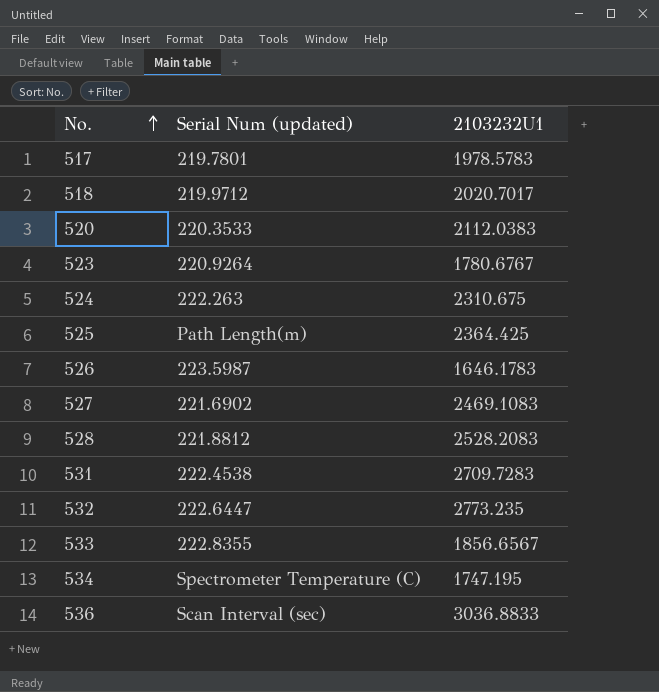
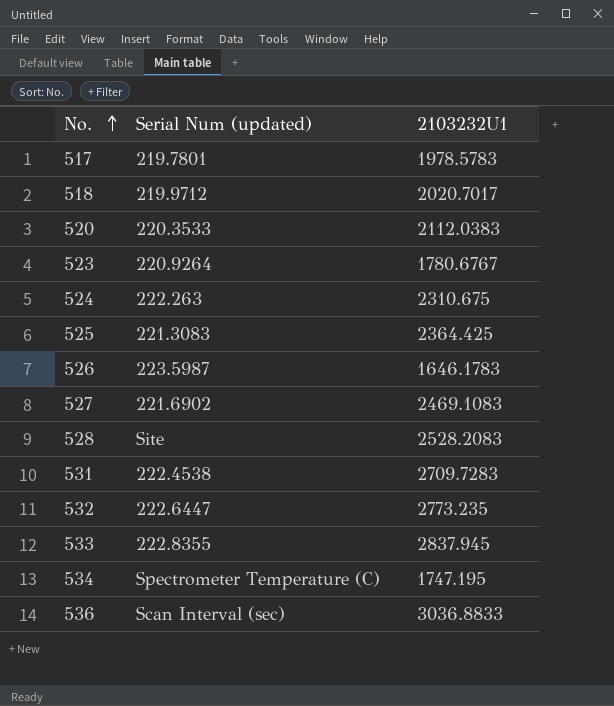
525 | Serial Num (updated): Path Length(m) -> 221.3083
528 | Serial Num (updated): 221.8812 -> Site
533 | 2103232U1: 1856.6567 -> 2837.945

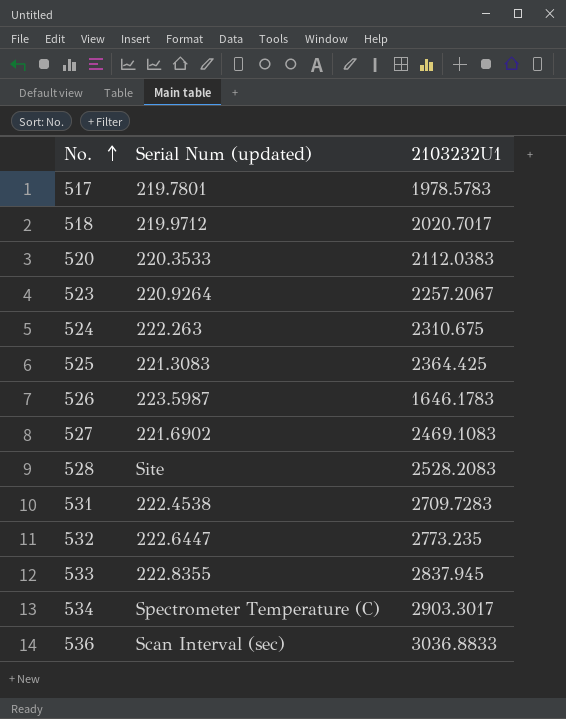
523 | 2103232U1: 1780.6767 -> 2257.2067
534 | 2103232U1: 1747.195 -> 2903.3017

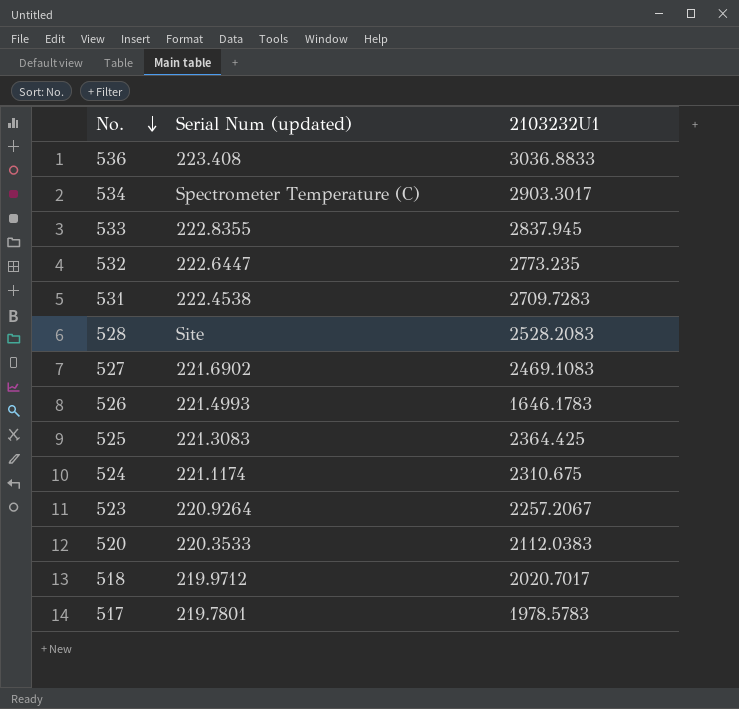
row order: No. ascending -> No. descending
536 | Serial Num (updated): Scan Interval (sec) -> 223.408
526 | Serial Num (updated): 223.5987 -> 221.4993
524 | Serial Num (updated): 222.263 -> 221.1174

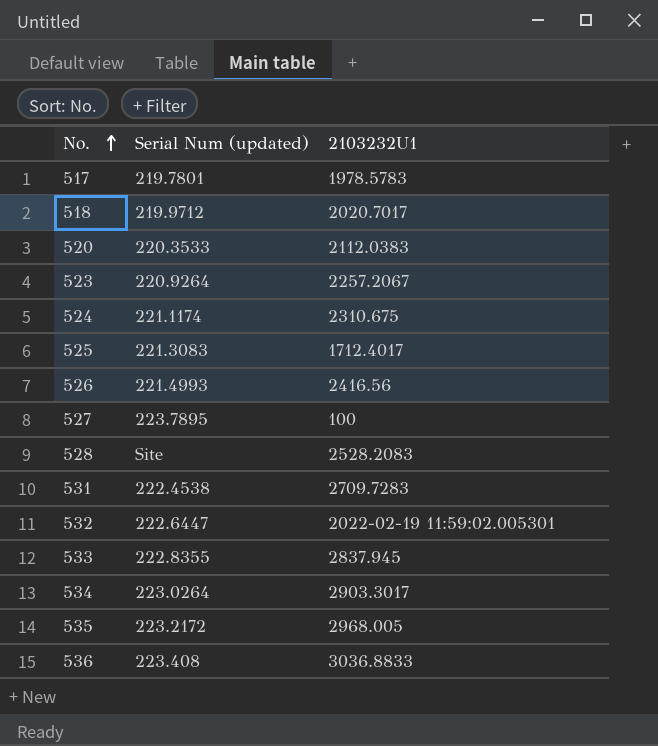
row order: No. descending -> No. ascending
525 | 2103232U1: 2364.425 -> 1712.4017
526 | 2103232U1: 1646.1783 -> 2416.56
527 | Serial Num (updated): 221.6902 -> 223.7895
527 | 2103232U1: 2469.1083 -> 100
532 | 2103232U1: 2773.235 -> 2022-02-19 11:59:02.005301
534 | Serial Num (updated): Spectrometer Temperature (C) -> 223.0264
row 535: none -> 223.2172 | 2968.005

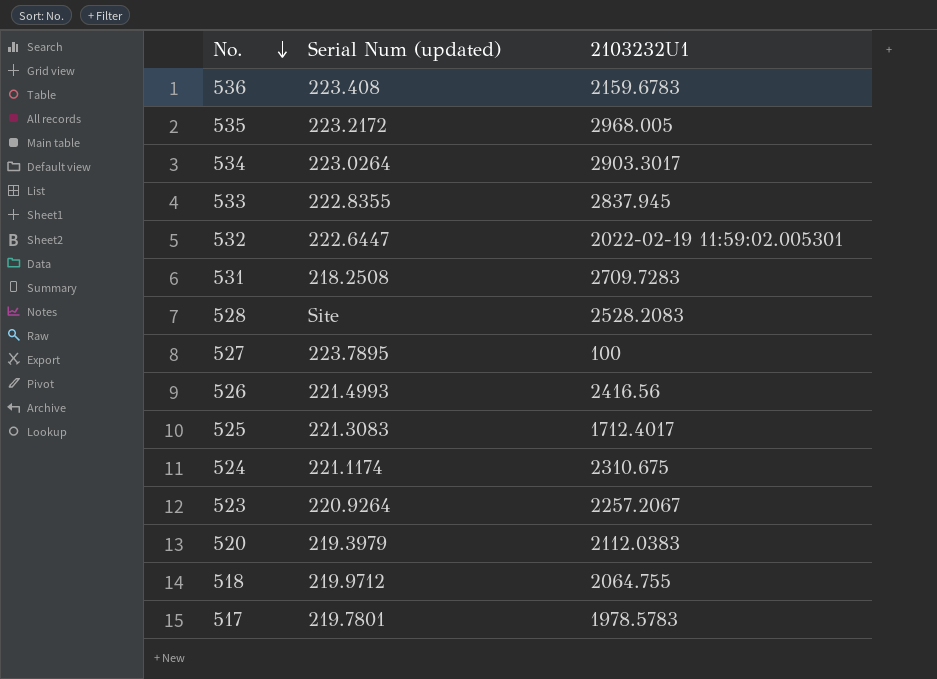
row order: No. ascending -> No. descending
536 | 2103232U1: 3036.8833 -> 2159.6783
531 | Serial Num (updated): 222.4538 -> 218.2508
520 | Serial Num (updated): 220.3533 -> 219.3979
518 | 2103232U1: 2020.7017 -> 2064.755

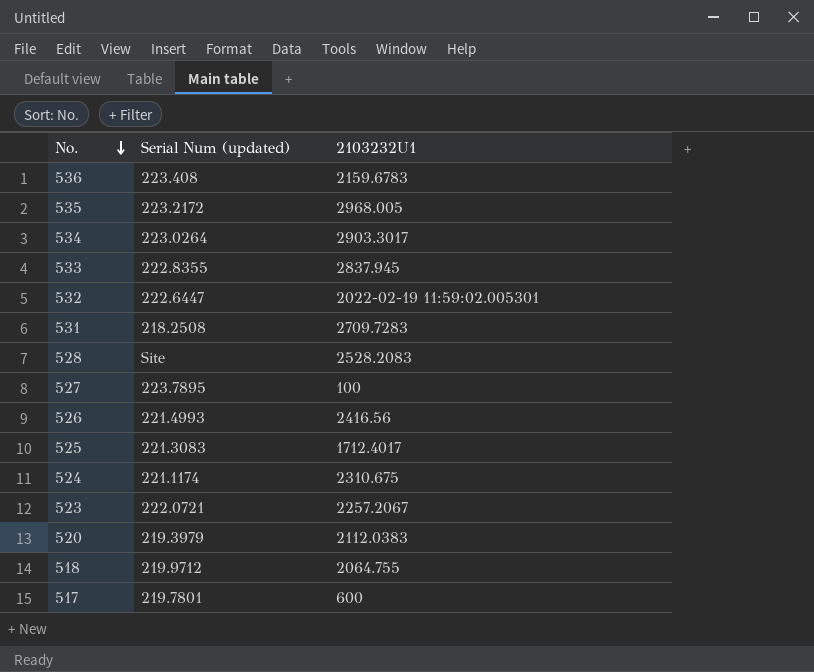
523 | Serial Num (updated): 220.9264 -> 222.0721
517 | 2103232U1: 1978.5783 -> 600

